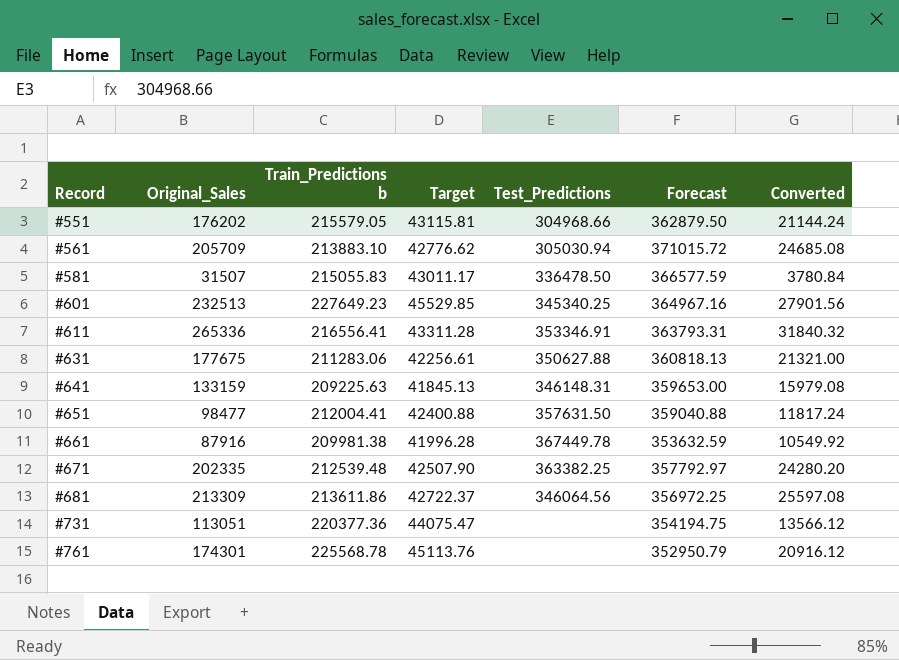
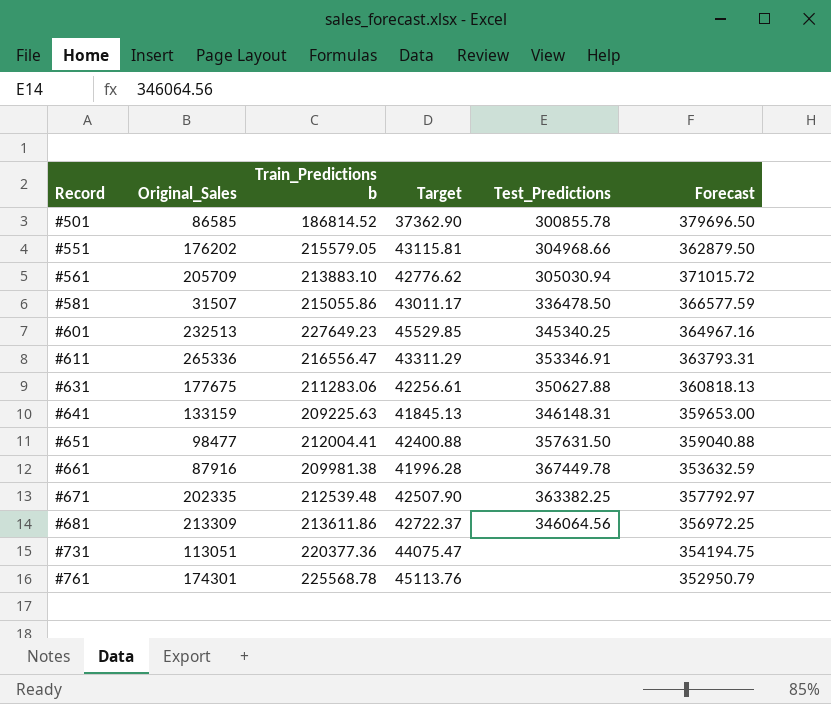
column Converted | formula: [Original_Sales] * 0.12 -> none
row #501: none -> 86585 | 186814.52 | 37362.90 | 300855.78 | 379696.50
#581 | Train_Predictions b: 215055.83 -> 215055.86
#611 | Train_Predictions b: 216556.41 -> 216556.47
#611 | Target: 43311.28 -> 43311.29

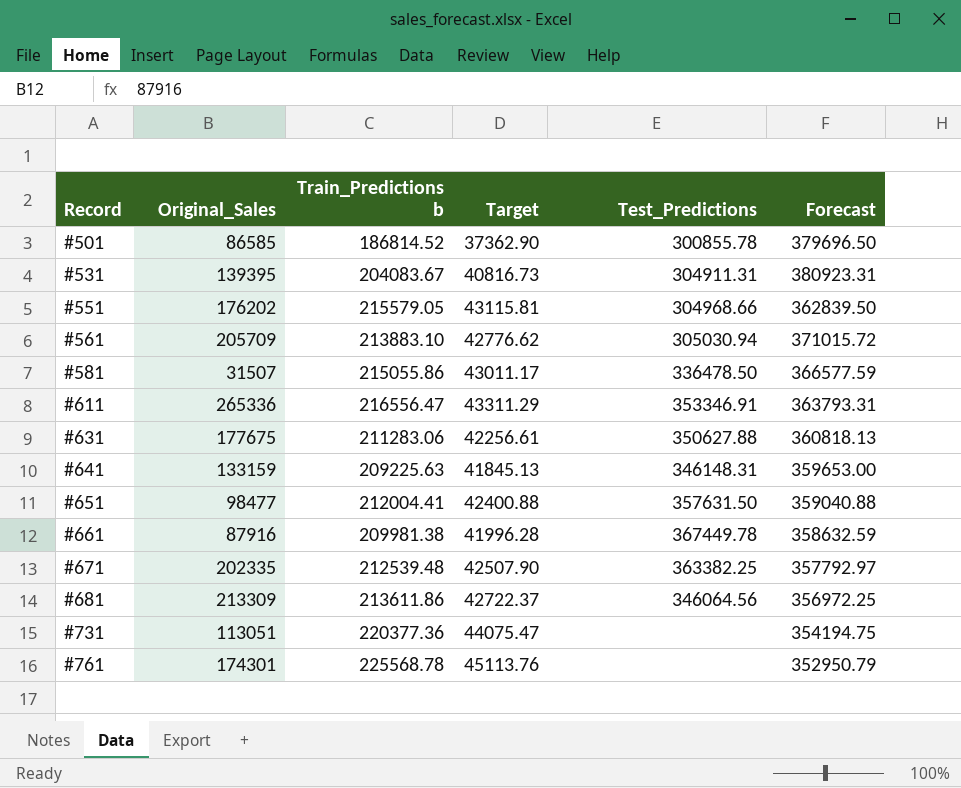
row #601: 232513 | 227649.23 | 45529.85 | 345340.25 | 364967.16 -> none
row #531: none -> 139395 | 204083.67 | 40816.73 | 304911.31 | 380923.31
#551 | Forecast: 362879.50 -> 362839.50
#661 | Forecast: 353632.59 -> 358632.59

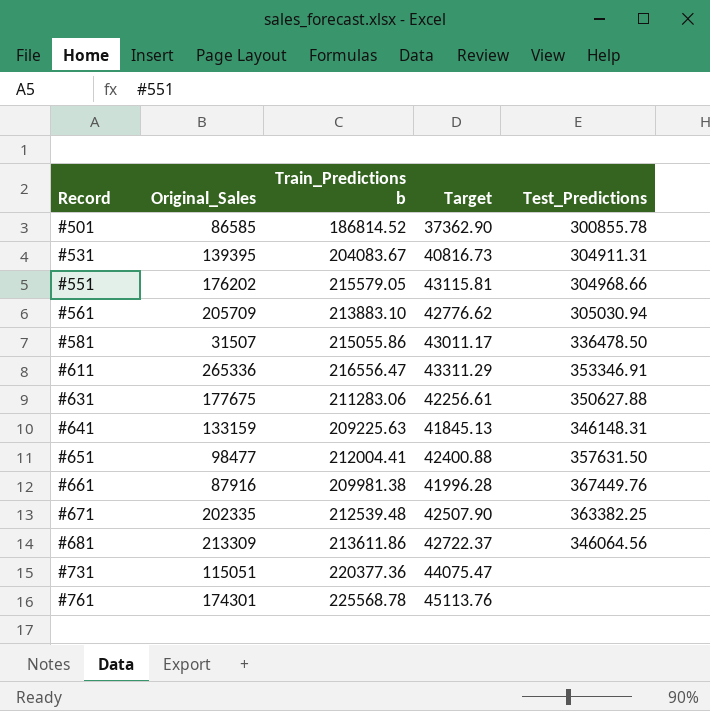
column Forecast | position: 6 -> none
#661 | Test_Predictions: 367449.78 -> 367449.76
#731 | Original_Sales: 113051 -> 115051

